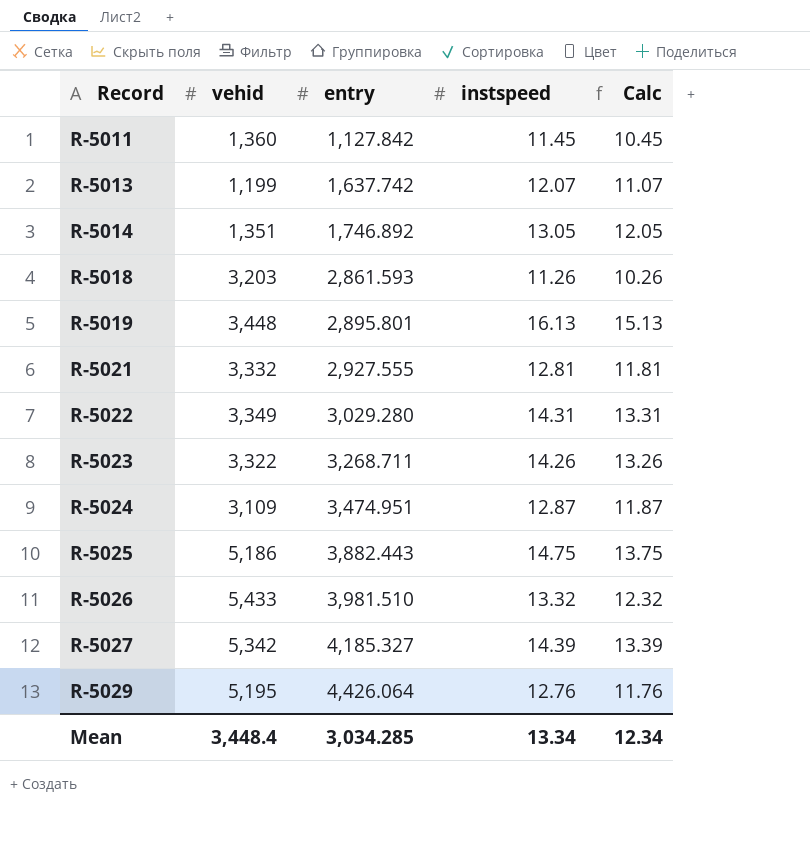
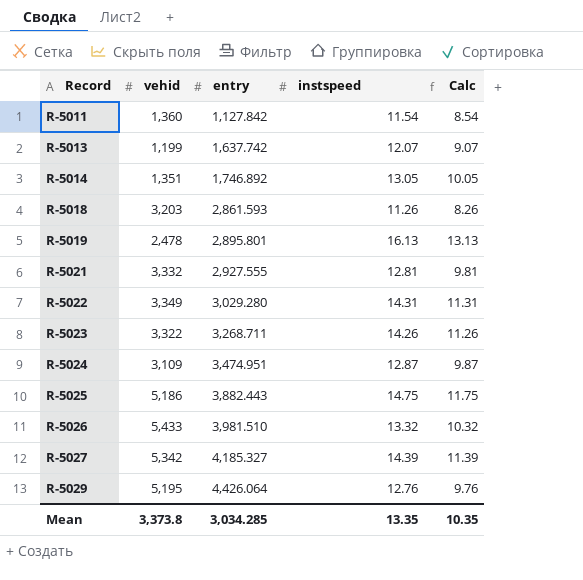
column Calc | formula: [instspeed] - 1 -> [instspeed] - 3
R-5011 | instspeed: 11.45 -> 11.54
R-5019 | vehid: 3,448 -> 2,478
Mean | vehid: 3,448.4 -> 3,373.8
Mean | instspeed: 13.34 -> 13.35
Mean | Calc: 12.34 -> 10.35

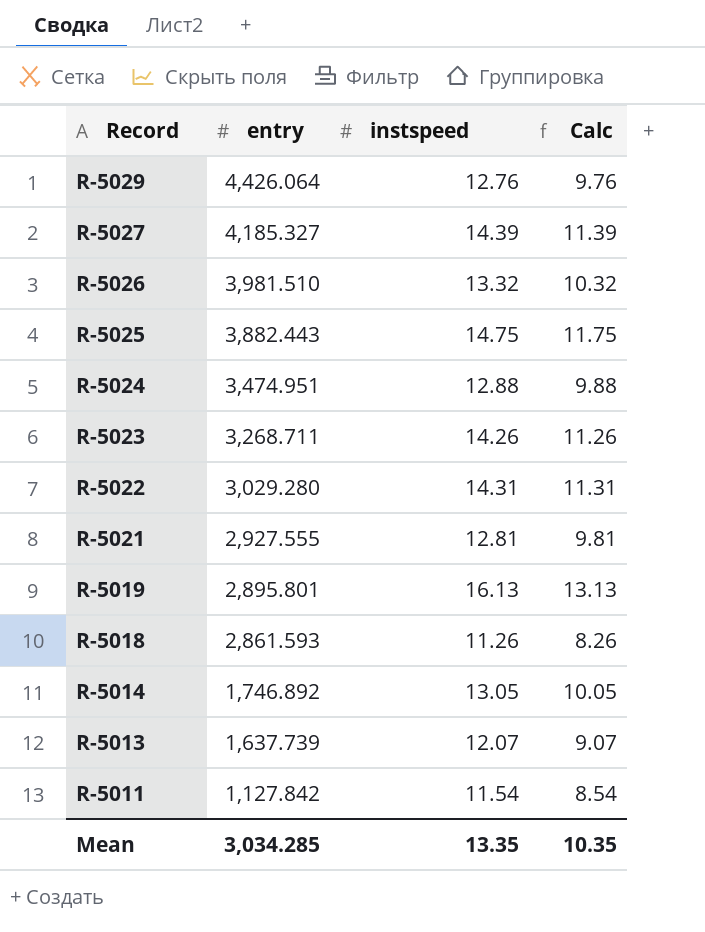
row order: Record ascending -> Record descending
column vehid | position: 2 -> none
R-5024 | instspeed: 12.87 -> 12.88
R-5024 | Calc: 9.87 -> 9.88
R-5013 | entry: 1,637.742 -> 1,637.739

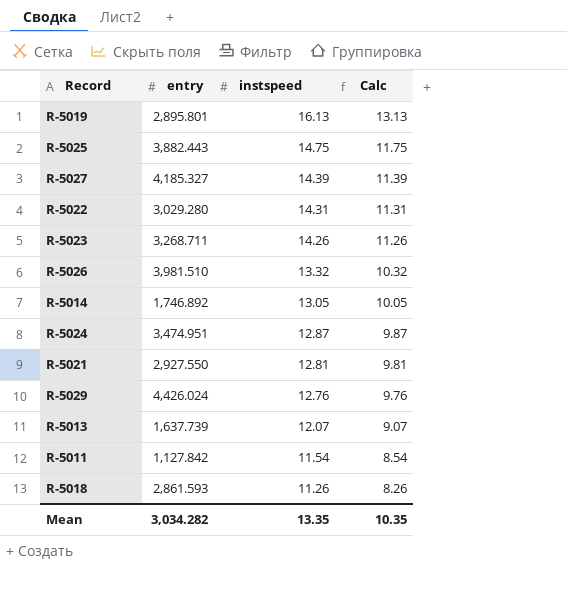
row order: Record descending -> instspeed descending
R-5024 | instspeed: 12.88 -> 12.87
R-5024 | Calc: 9.88 -> 9.87
R-5021 | entry: 2,927.555 -> 2,927.550
R-5029 | entry: 4,426.064 -> 4,426.024
Mean | entry: 3,034.285 -> 3,034.282

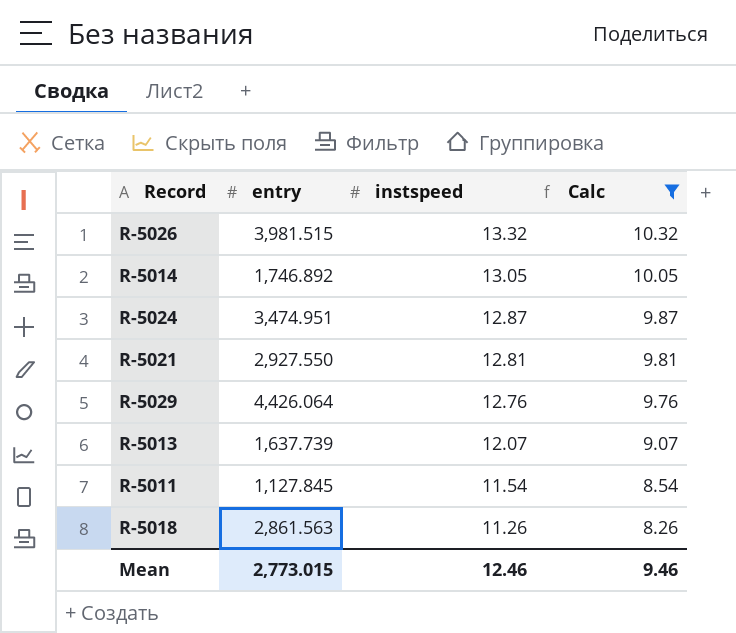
filter: none -> Calc <= 10.32
R-5026 | entry: 3,981.510 -> 3,981.515
R-5029 | entry: 4,426.024 -> 4,426.064
R-5011 | entry: 1,127.842 -> 1,127.845
R-5018 | entry: 2,861.593 -> 2,861.563
Mean | entry: 3,034.282 -> 2,773.015
Mean | instspeed: 13.35 -> 12.46
Mean | Calc: 10.35 -> 9.46

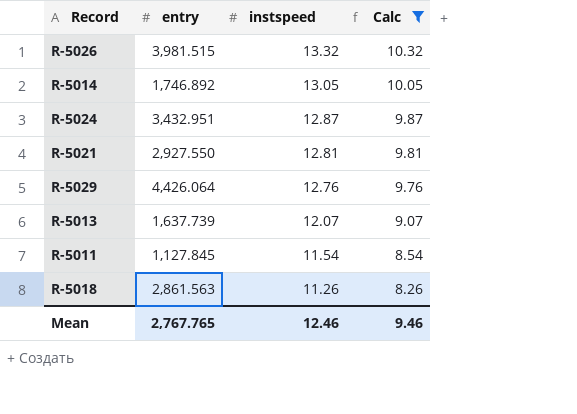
R-5024 | entry: 3,474.951 -> 3,432.951
Mean | entry: 2,773.015 -> 2,767.765

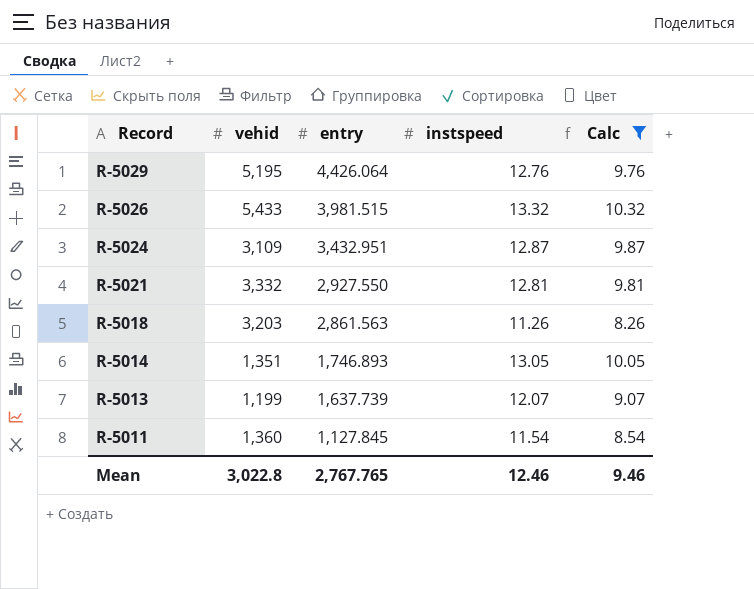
row order: instspeed descending -> Record descending
column vehid | position: none -> 2
R-5014 | entry: 1,746.892 -> 1,746.893

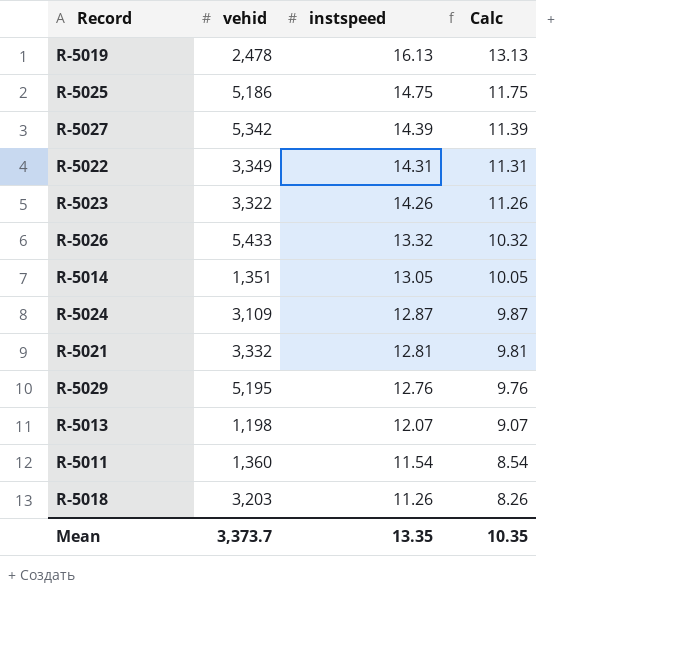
filter: Calc <= 10.32 -> none
row order: Record descending -> instspeed descending
column entry | position: 3 -> none
R-5013 | vehid: 1,199 -> 1,198
Mean | vehid: 3,022.8 -> 3,373.7
Mean | instspeed: 12.46 -> 13.35
Mean | Calc: 9.46 -> 10.35

